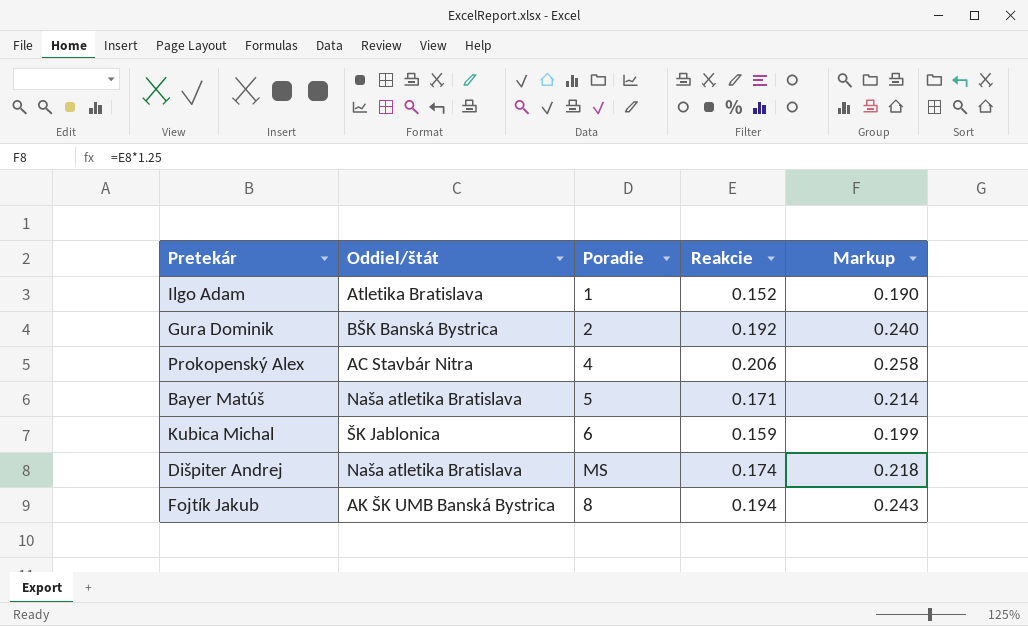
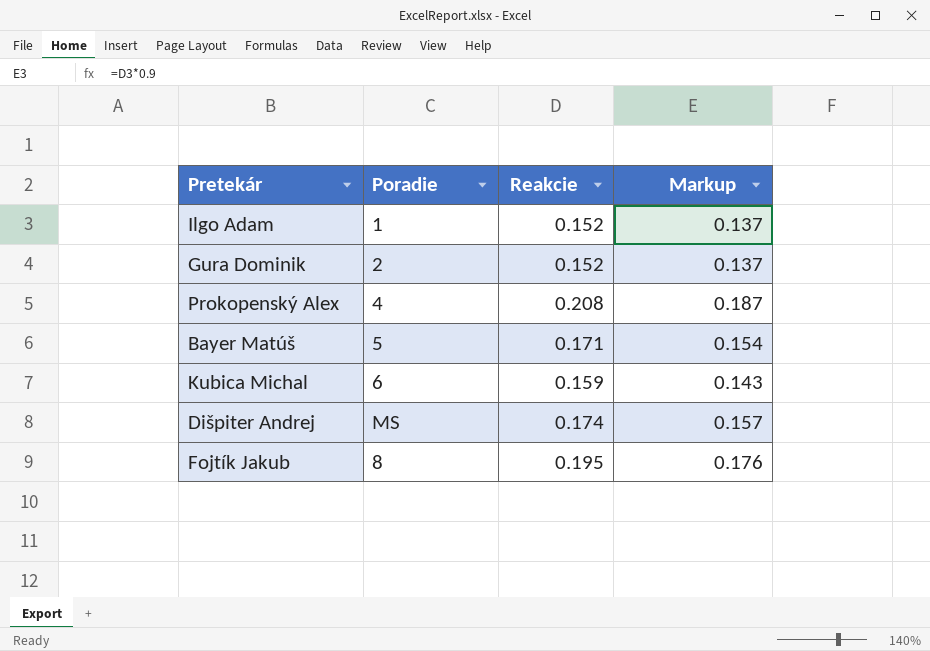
column Oddiel/štát | position: 2 -> none
column Markup | formula: [Reakcie] * 1.25 -> [Reakcie] * 0.9
Gura Dominik | Reakcie: 0.192 -> 0.152
Prokopenský Alex | Reakcie: 0.206 -> 0.208
Fojtík Jakub | Reakcie: 0.194 -> 0.195

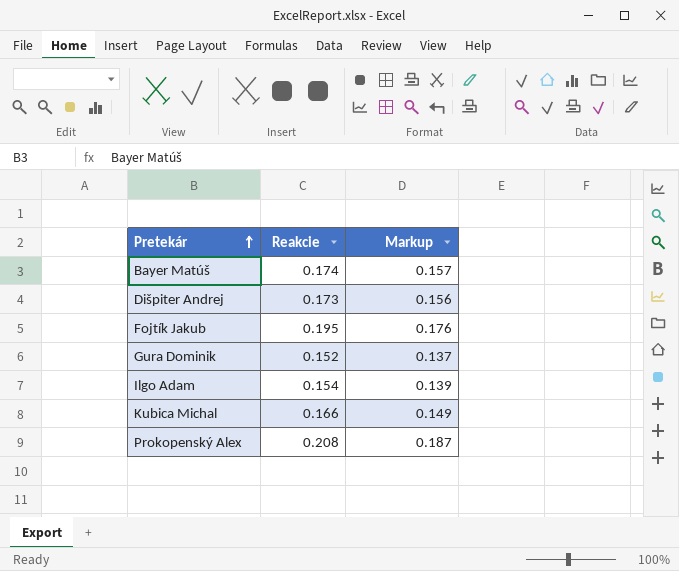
row order: none -> Pretekár ascending
column Poradie | position: 2 -> none
Bayer Matúš | Reakcie: 0.171 -> 0.174
Bayer Matúš | Markup: 0.154 -> 0.157
Dišpiter Andrej | Reakcie: 0.174 -> 0.173
Dišpiter Andrej | Markup: 0.157 -> 0.156
Ilgo Adam | Reakcie: 0.152 -> 0.154
Ilgo Adam | Markup: 0.137 -> 0.139
Kubica Michal | Reakcie: 0.159 -> 0.166
Kubica Michal | Markup: 0.143 -> 0.149

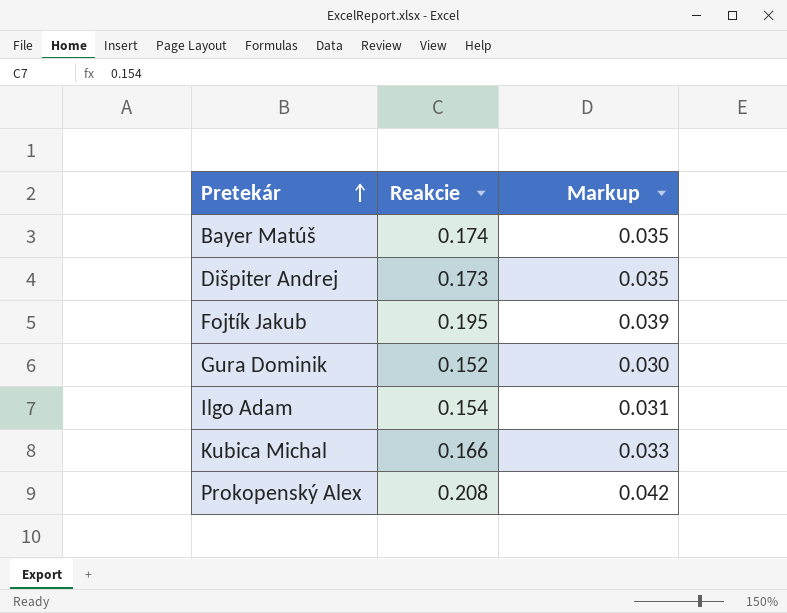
column Markup | formula: [Reakcie] * 0.9 -> [Reakcie] * 0.2

